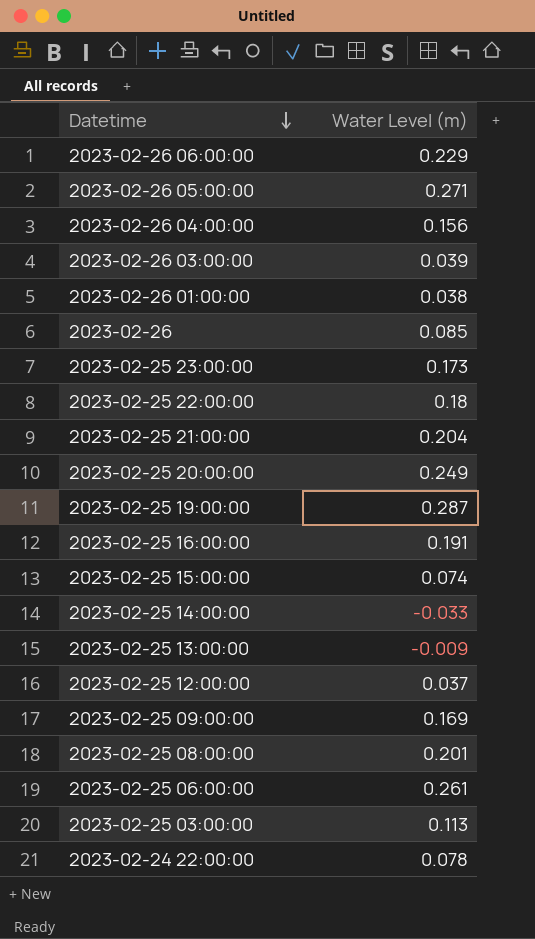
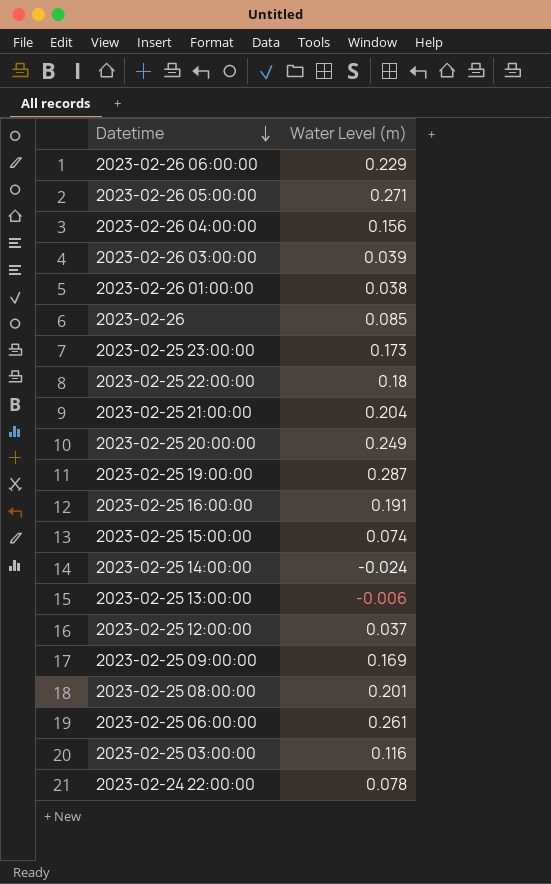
2023-02-25 14:00:00 | Water Level (m): -0.033 -> -0.024
2023-02-25 13:00:00 | Water Level (m): -0.009 -> -0.006
2023-02-25 03:00:00 | Water Level (m): 0.113 -> 0.116

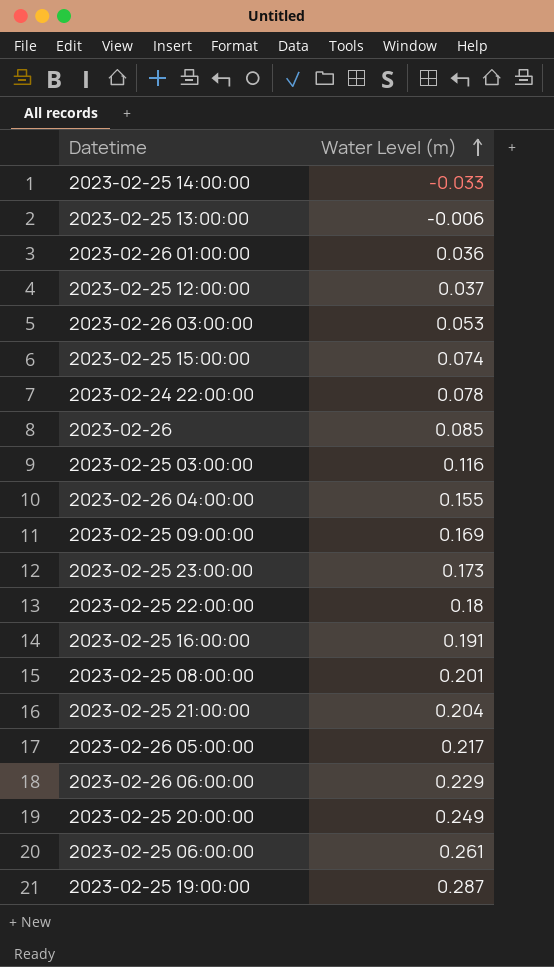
row order: Datetime descending -> Water Level (m) ascending
2023-02-25 14:00:00 | Water Level (m): -0.024 -> -0.033
2023-02-26 01:00:00 | Water Level (m): 0.038 -> 0.036
2023-02-26 03:00:00 | Water Level (m): 0.039 -> 0.053
2023-02-26 04:00:00 | Water Level (m): 0.156 -> 0.155
2023-02-26 05:00:00 | Water Level (m): 0.271 -> 0.217

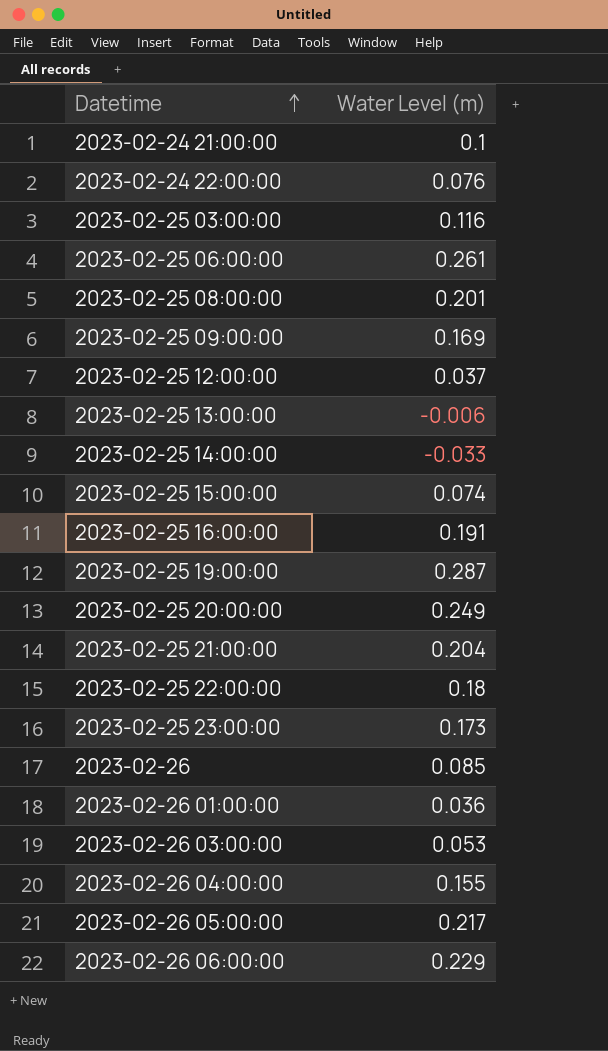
row order: Water Level (m) ascending -> Datetime ascending
row 2023-02-24 21:00:00: none -> 0.1
2023-02-24 22:00:00 | Water Level (m): 0.078 -> 0.076

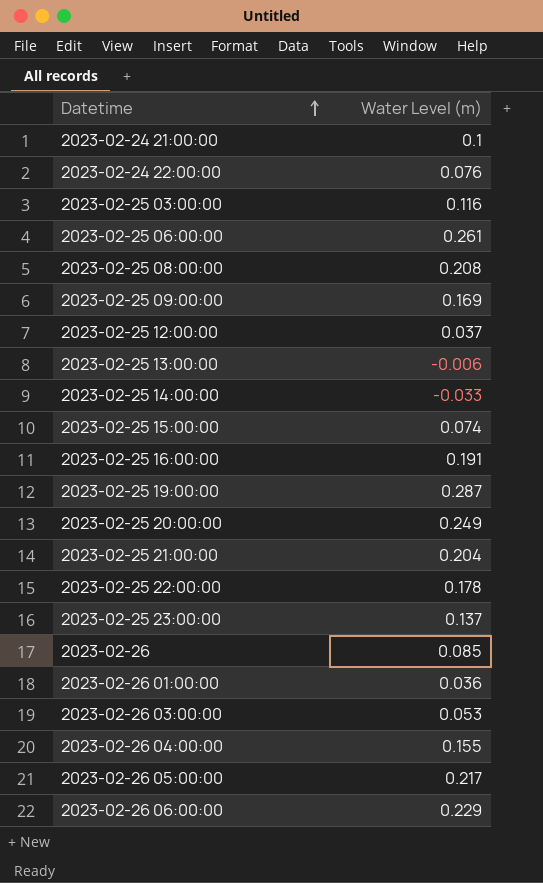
2023-02-25 08:00:00 | Water Level (m): 0.201 -> 0.208
2023-02-25 22:00:00 | Water Level (m): 0.18 -> 0.178
2023-02-25 23:00:00 | Water Level (m): 0.173 -> 0.137

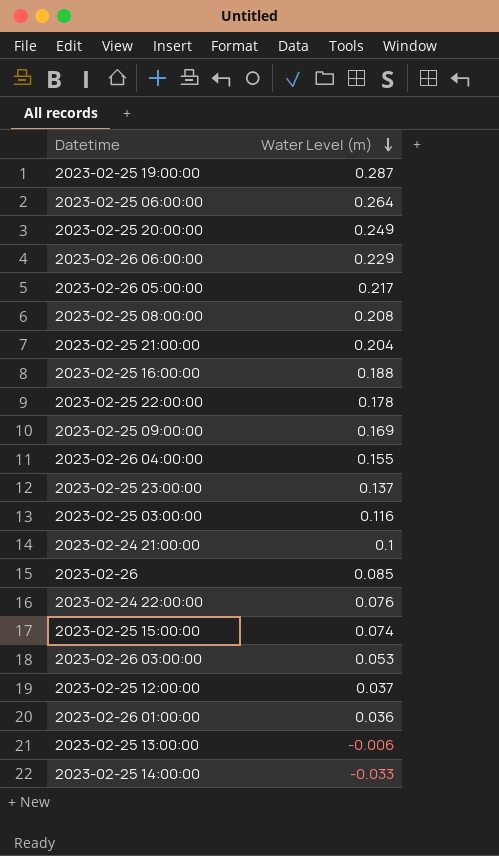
row order: Datetime ascending -> Water Level (m) descending
2023-02-25 06:00:00 | Water Level (m): 0.261 -> 0.264
2023-02-25 16:00:00 | Water Level (m): 0.191 -> 0.188

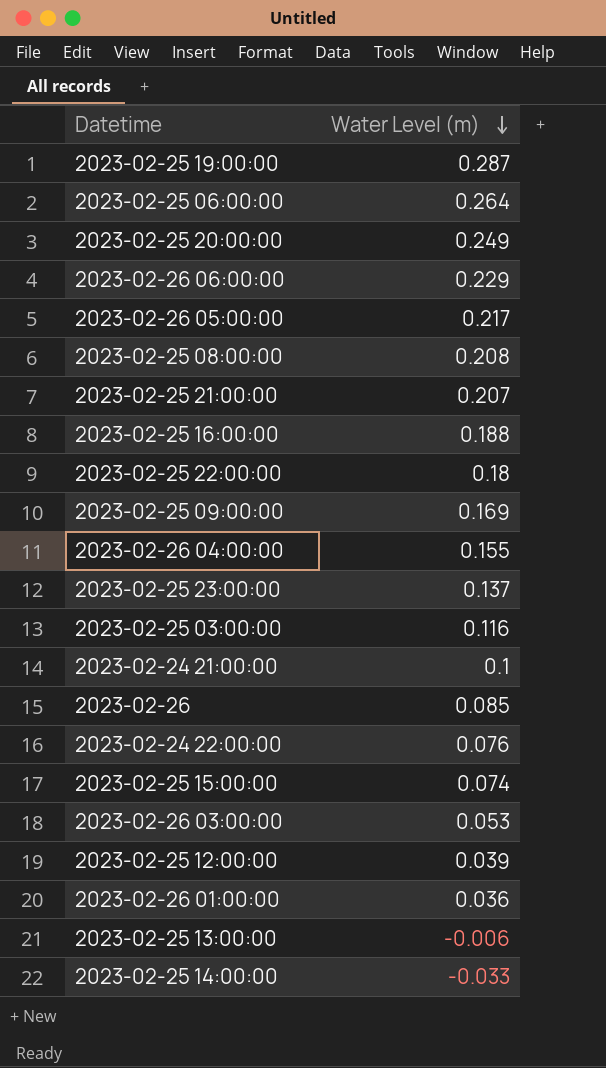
2023-02-25 21:00:00 | Water Level (m): 0.204 -> 0.207
2023-02-25 22:00:00 | Water Level (m): 0.178 -> 0.18
2023-02-25 12:00:00 | Water Level (m): 0.037 -> 0.039

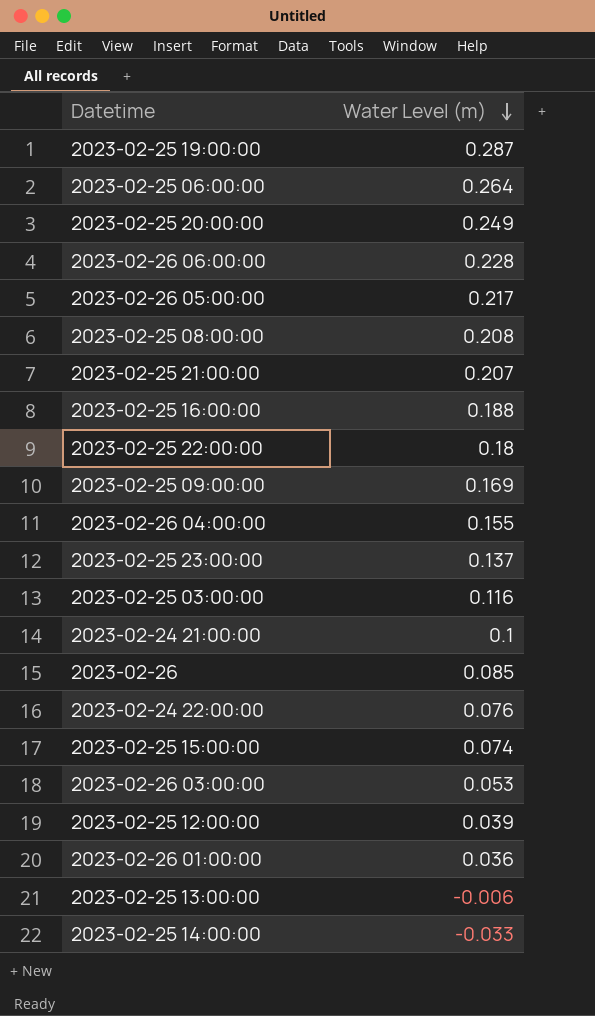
2023-02-26 06:00:00 | Water Level (m): 0.229 -> 0.228

